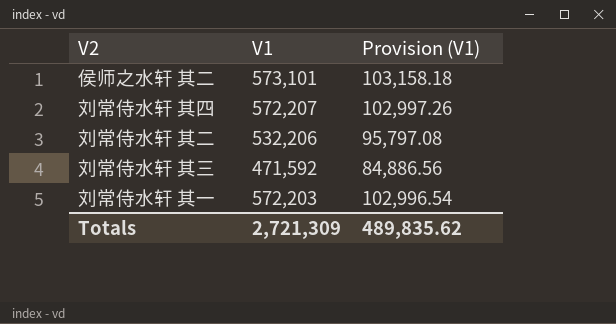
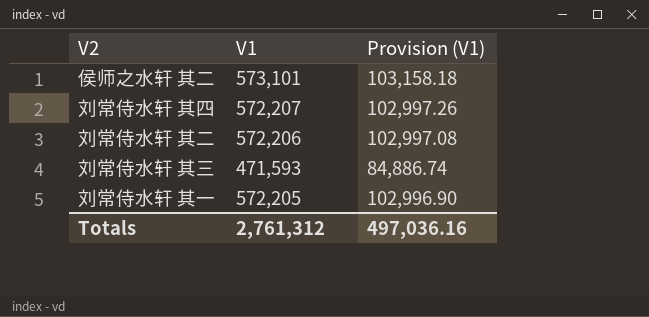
刘常侍水轩 其二 | V1: 532,206 -> 572,206
刘常侍水轩 其二 | Provision (V1): 95,797.08 -> 102,997.08
刘常侍水轩 其三 | V1: 471,592 -> 471,593
刘常侍水轩 其三 | Provision (V1): 84,886.56 -> 84,886.74
刘常侍水轩 其一 | V1: 572,203 -> 572,205
刘常侍水轩 其一 | Provision (V1): 102,996.54 -> 102,996.90
Totals | V1: 2,721,309 -> 2,761,312
Totals | Provision (V1): 489,835.62 -> 497,036.16

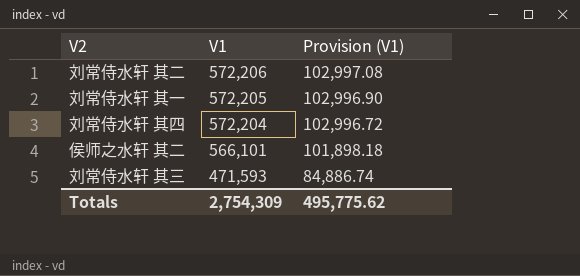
row order: none -> V1 descending
刘常侍水轩 其四 | V1: 572,207 -> 572,204
刘常侍水轩 其四 | Provision (V1): 102,997.26 -> 102,996.72
侯师之水轩 其二 | V1: 573,101 -> 566,101
侯师之水轩 其二 | Provision (V1): 103,158.18 -> 101,898.18
Totals | V1: 2,761,312 -> 2,754,309
Totals | Provision (V1): 497,036.16 -> 495,775.62

